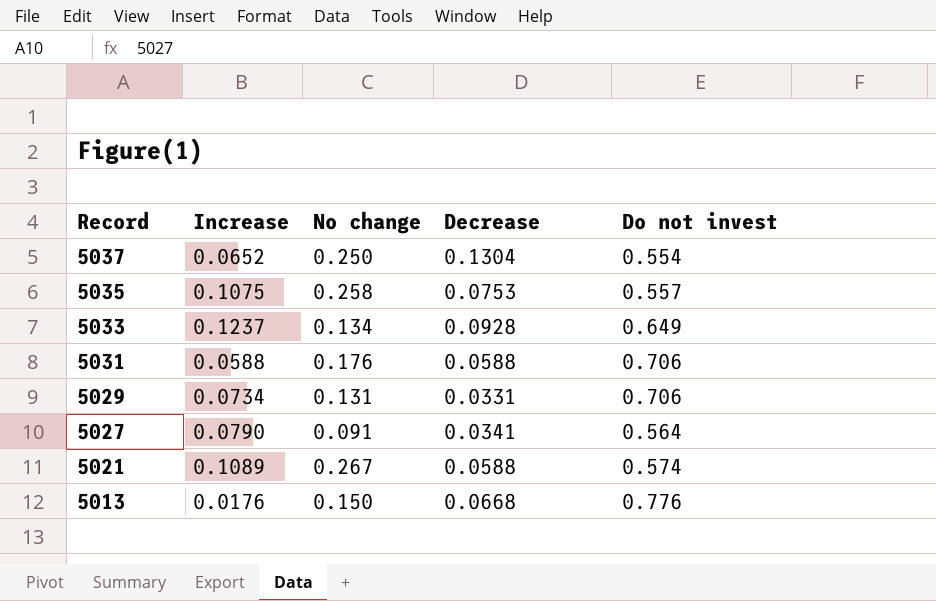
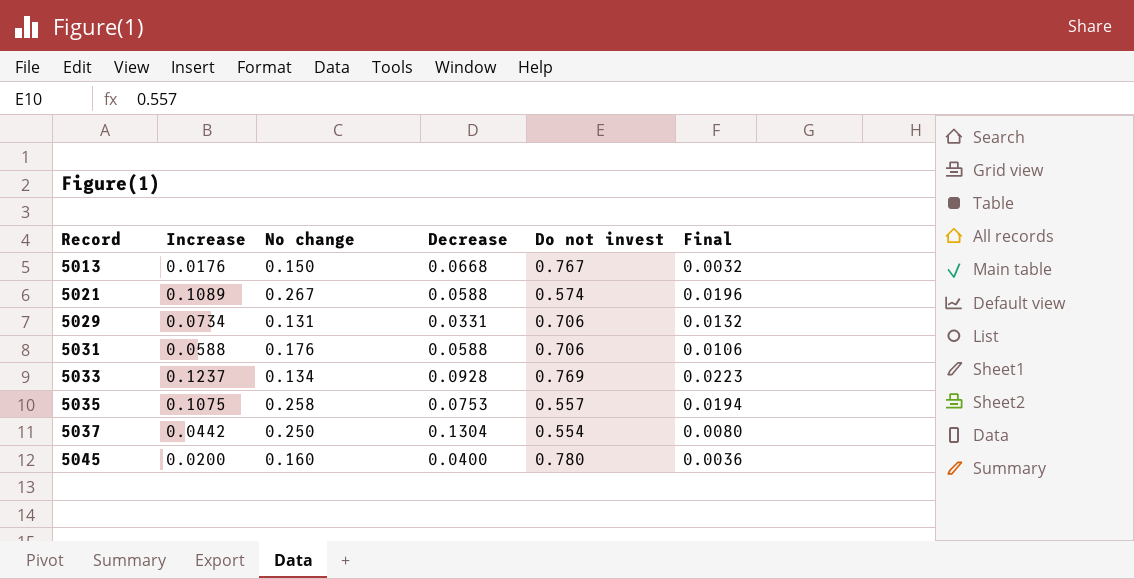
row order: Record descending -> Record ascending
column Final | formula: none -> [Increase] * 0.18
row 5027: 0.0790 | 0.091 | 0.0341 | 0.564 -> none
5013 | Do not invest: 0.776 -> 0.767
5033 | Do not invest: 0.649 -> 0.769
5037 | Increase: 0.0652 -> 0.0442
row 5045: none -> 0.0200 | 0.160 | 0.0400 | 0.780 | 0.0036

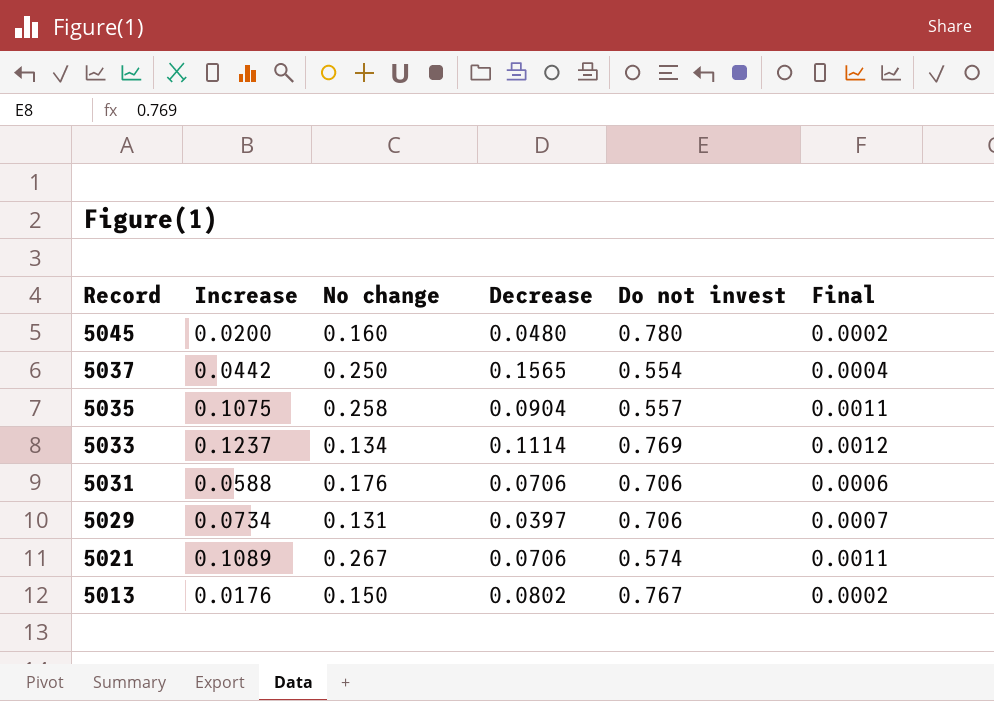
row order: Record ascending -> Record descending
column Final | formula: [Increase] * 0.18 -> [Increase] * 0.01
5045 | Decrease: 0.0400 -> 0.0480
5037 | Decrease: 0.1304 -> 0.1565
5035 | Decrease: 0.0753 -> 0.0904
5033 | Decrease: 0.0928 -> 0.1114
5031 | Decrease: 0.0588 -> 0.0706
5029 | Decrease: 0.0331 -> 0.0397
5021 | Decrease: 0.0588 -> 0.0706
5013 | Decrease: 0.0668 -> 0.0802

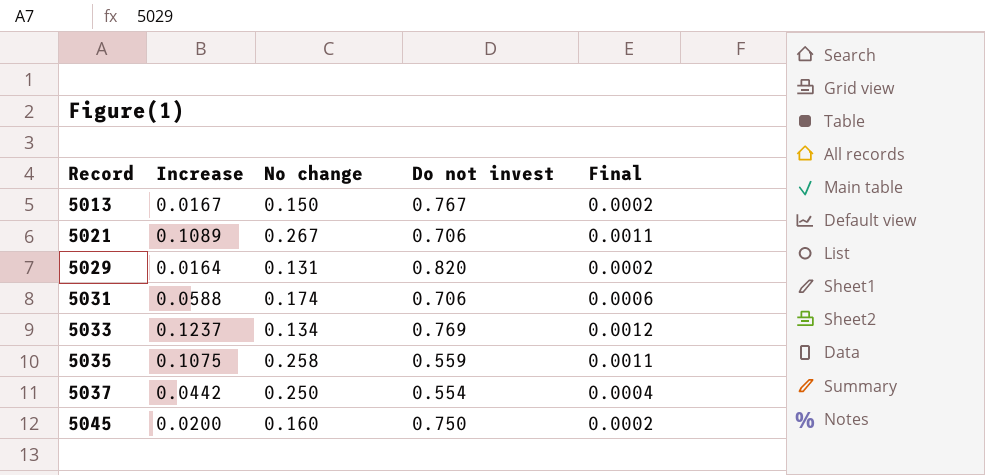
row order: Record descending -> Record ascending
column Decrease | position: 4 -> none
5013 | Increase: 0.0176 -> 0.0167
5021 | Do not invest: 0.574 -> 0.706
5029 | Increase: 0.0734 -> 0.0164
5029 | Do not invest: 0.706 -> 0.820
5029 | Final: 0.0007 -> 0.0002
5031 | No change: 0.176 -> 0.174
5035 | Do not invest: 0.557 -> 0.559
5045 | Do not invest: 0.780 -> 0.750

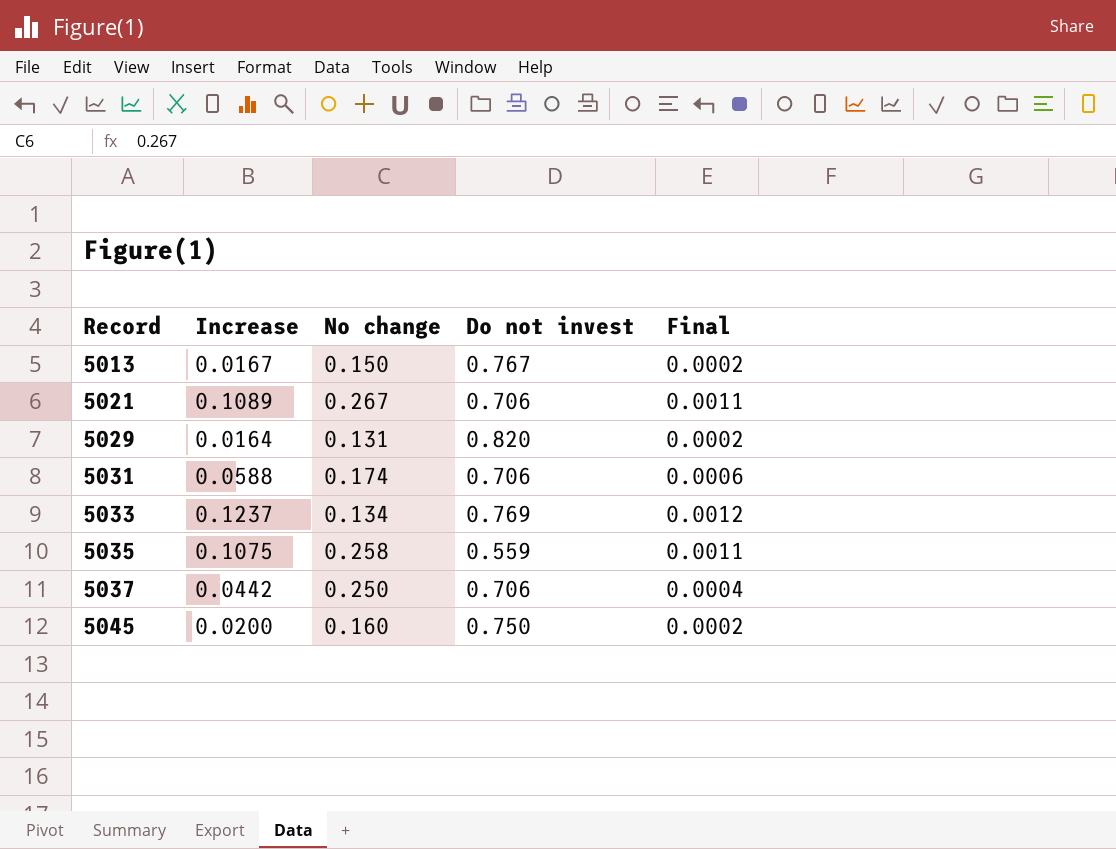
5037 | Do not invest: 0.554 -> 0.706

